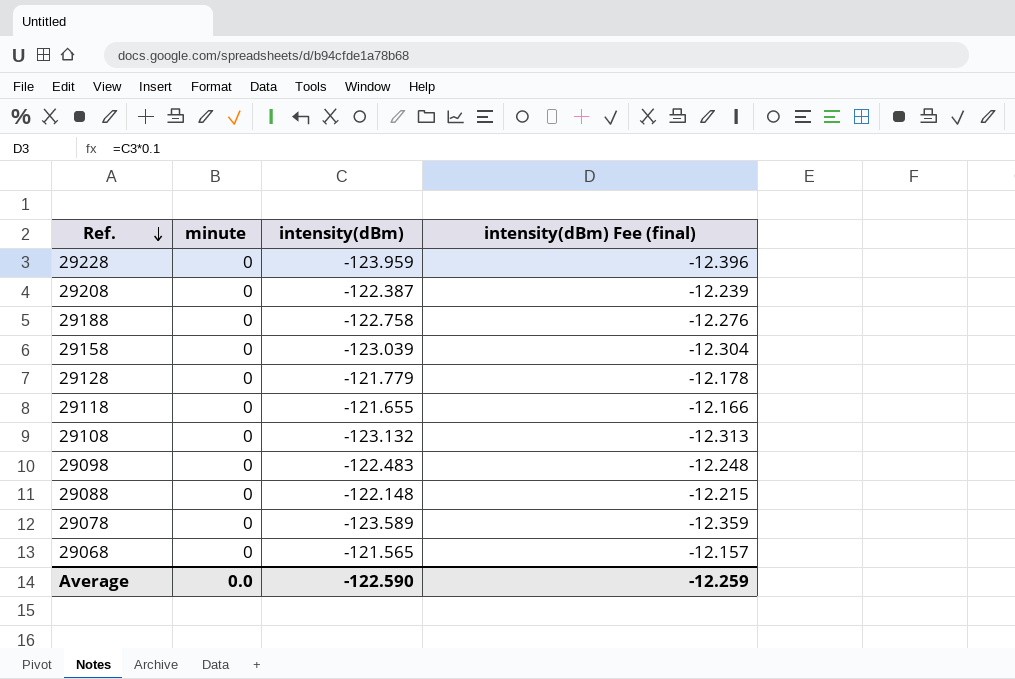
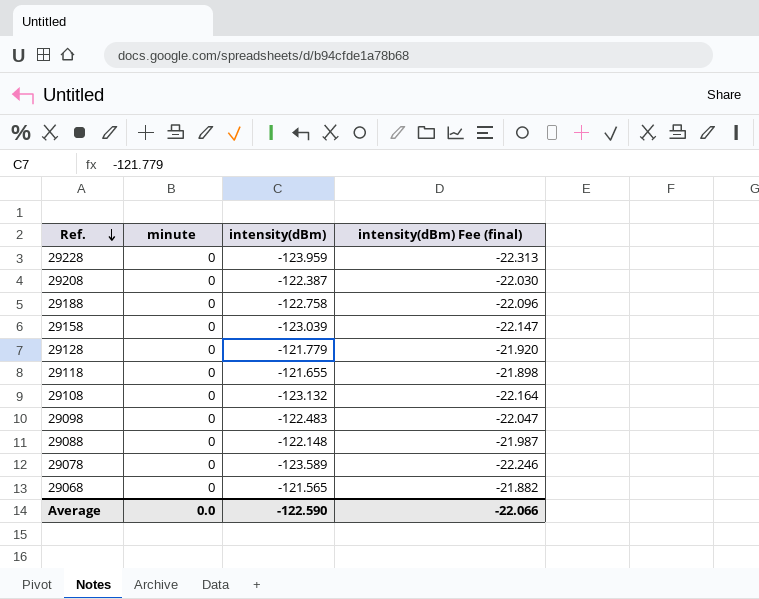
column intensity(dBm) Fee (final) | formula: [intensity(dBm)] * 0.1 -> [intensity(dBm)] * 0.18
Average | intensity(dBm) Fee (final): -12.259 -> -22.066

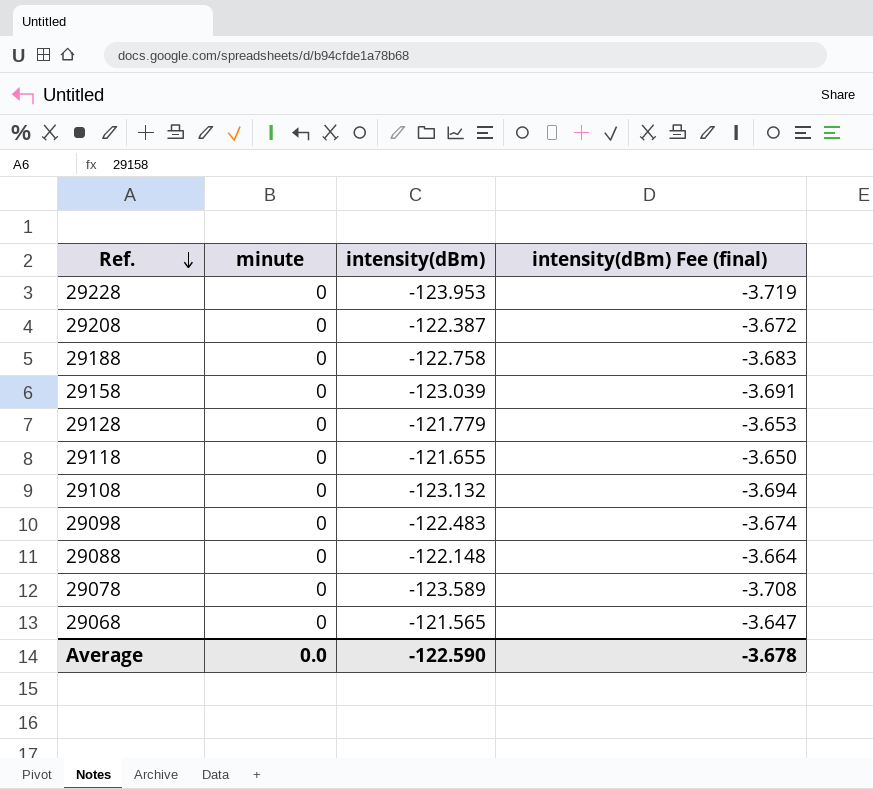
column intensity(dBm) Fee (final) | formula: [intensity(dBm)] * 0.18 -> [intensity(dBm)] * 0.03
29228 | intensity(dBm): -123.959 -> -123.953
Average | intensity(dBm) Fee (final): -22.066 -> -3.678

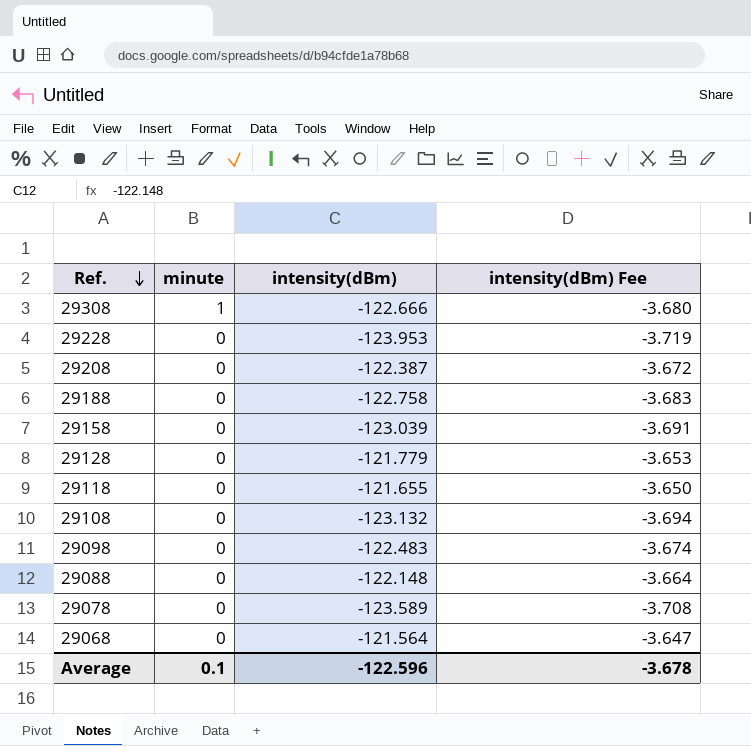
column name: intensity(dBm) Fee (final) -> intensity(dBm) Fee
row 29308: none -> 1 | -122.666 | -3.680
29068 | intensity(dBm): -121.565 -> -121.564
Average | minute: 0.0 -> 0.1
Average | intensity(dBm): -122.590 -> -122.596

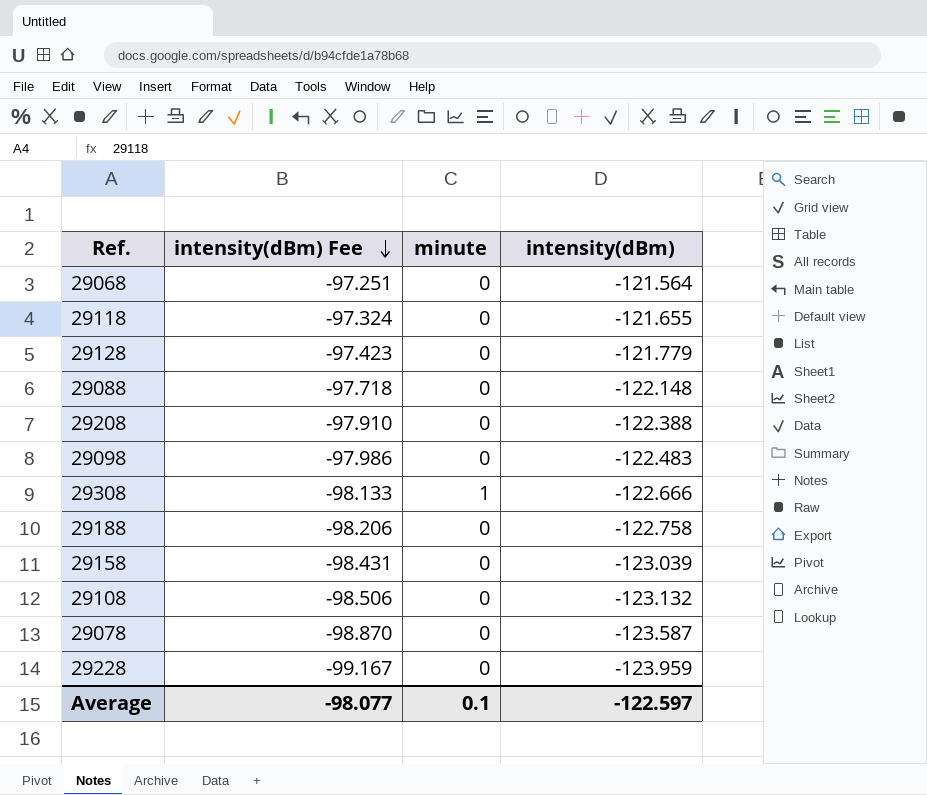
row order: Ref. descending -> intensity(dBm) Fee descending
column intensity(dBm) Fee | formula: [intensity(dBm)] * 0.03 -> [intensity(dBm)] * 0.8
column intensity(dBm) Fee | position: 4 -> 2
29208 | intensity(dBm): -122.387 -> -122.388
29078 | intensity(dBm): -123.589 -> -123.587
29228 | intensity(dBm): -123.953 -> -123.959
Average | intensity(dBm) Fee: -3.678 -> -98.077
Average | intensity(dBm): -122.596 -> -122.597

